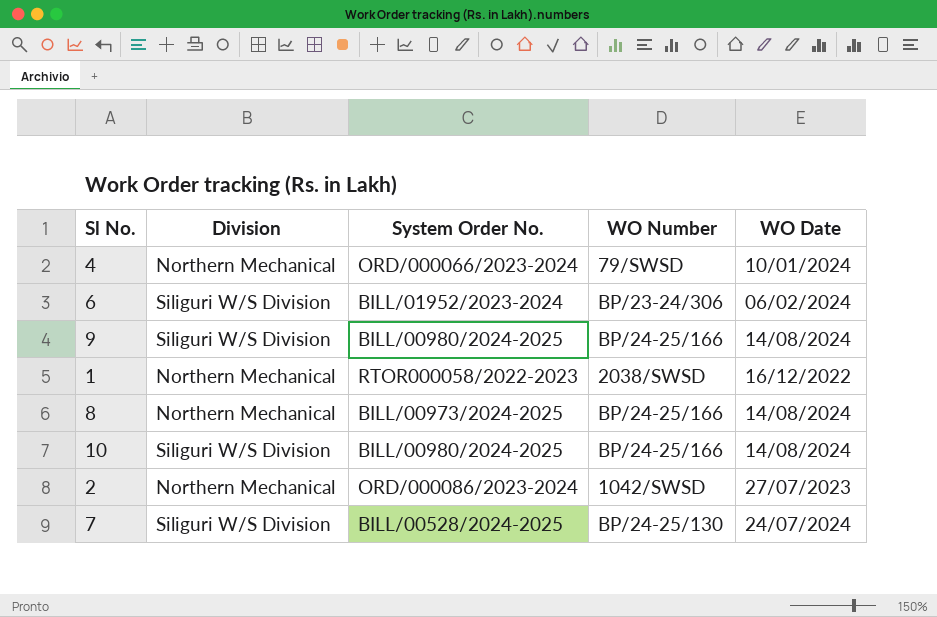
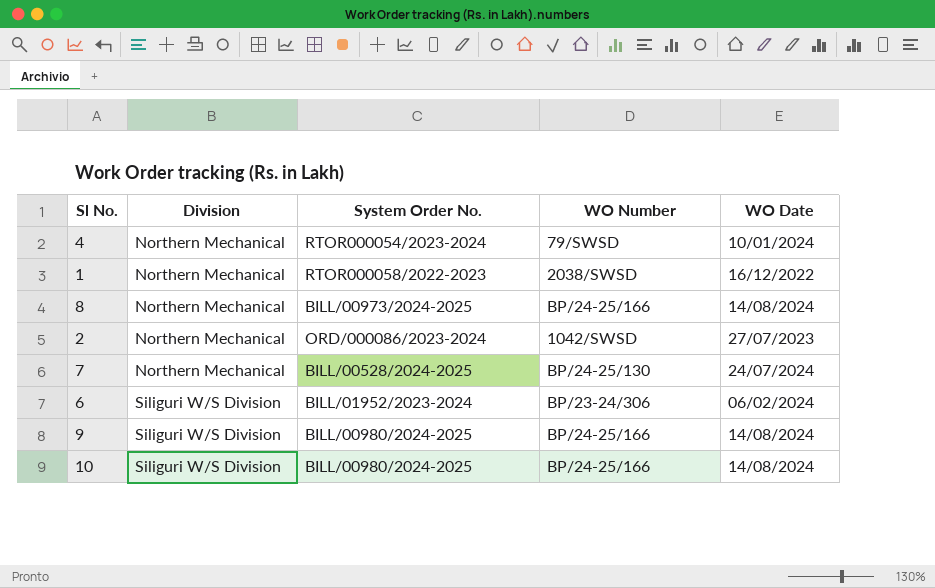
row order: none -> Division ascending
4 | System Order No.: ORD/000066/2023-2024 -> RTOR000054/2023-2024
7 | Division: Siliguri W/S Division -> Northern Mechanical

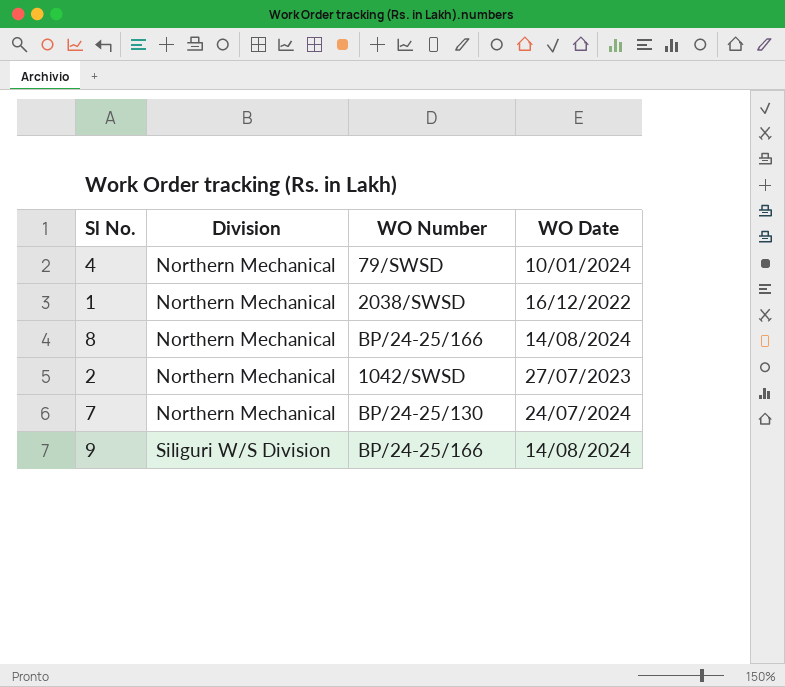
column System Order No. | position: 3 -> none
row 6: Siliguri W/S Division | BILL/01952/2023-2024 | BP/23-24/306 | 06/02/2024 -> none
row 10: Siliguri W/S Division | BILL/00980/2024-2025 | BP/24-25/166 | 14/08/2024 -> none

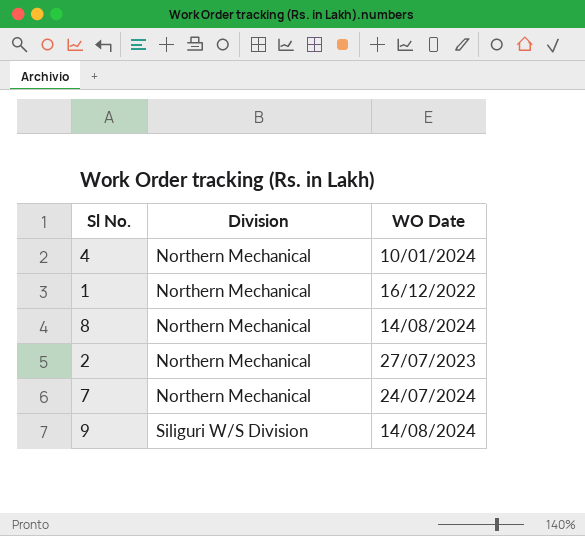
column WO Number | position: 3 -> none

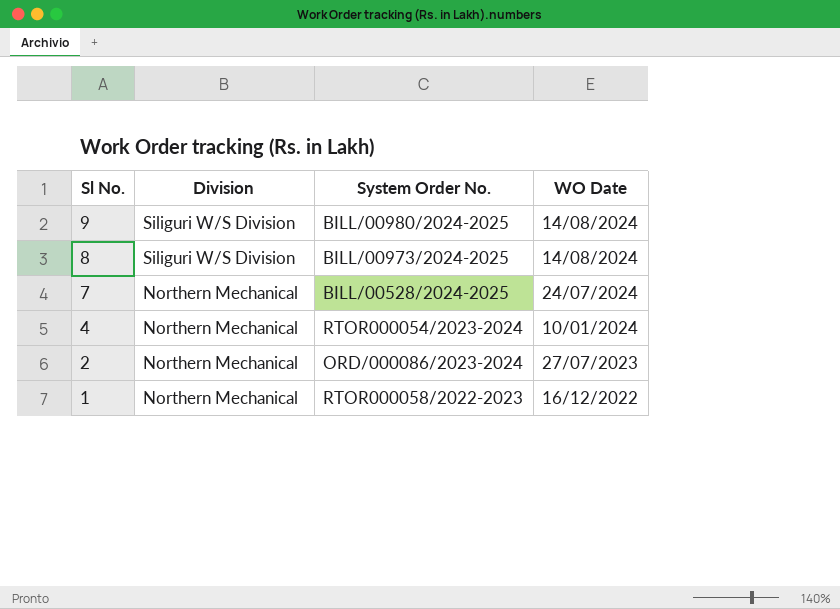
row order: Division ascending -> Sl No. descending
column System Order No. | position: none -> 3
8 | Division: Northern Mechanical -> Siliguri W/S Division

